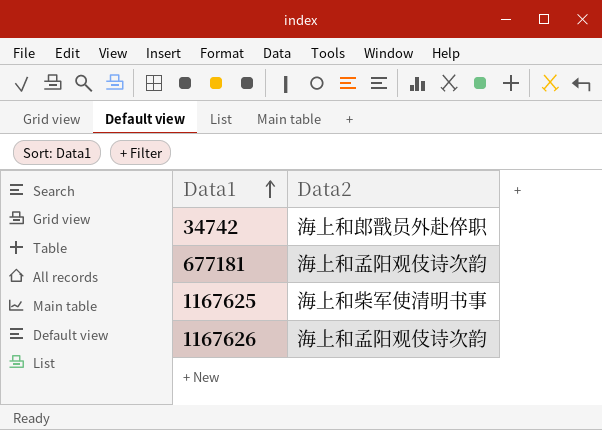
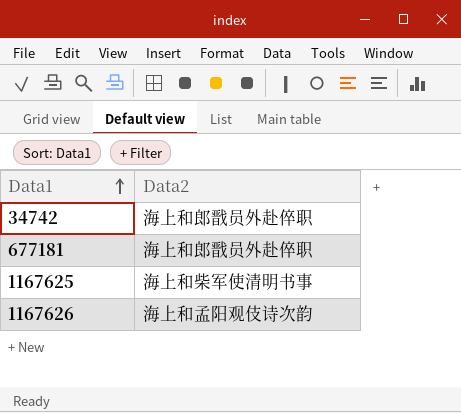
677181 | Data2: 海上和孟阳观伎诗次韵 -> 海上和郎戬员外赴倅职

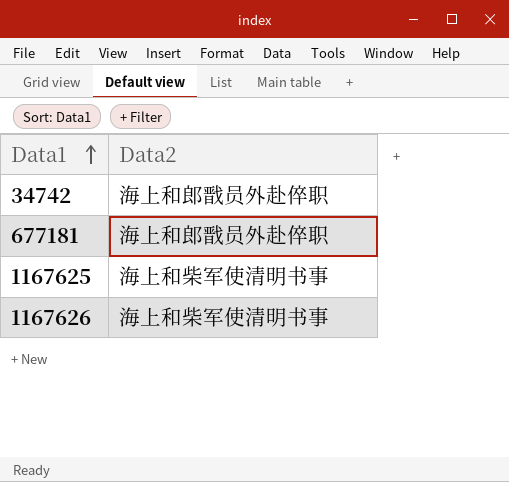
1167626 | Data2: 海上和孟阳观伎诗次韵 -> 海上和柴军使清明书事

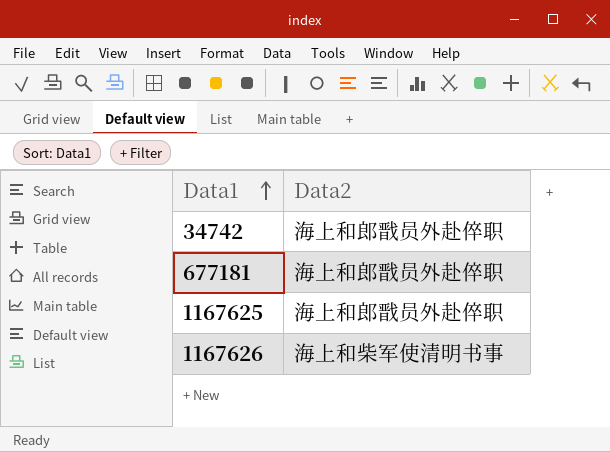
1167625 | Data2: 海上和柴军使清明书事 -> 海上和郎戬员外赴倅职

